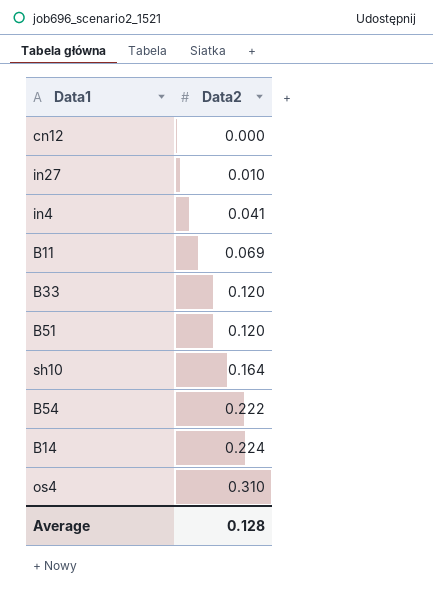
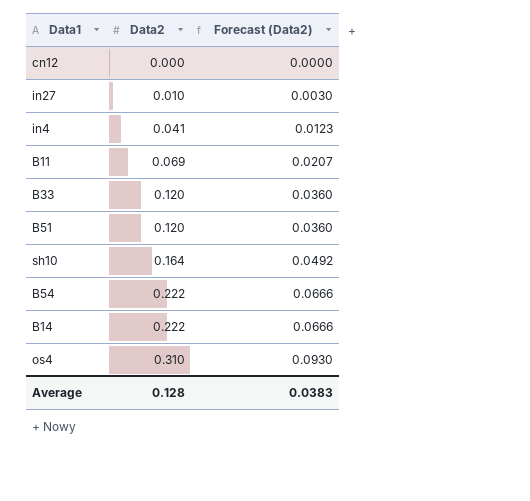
column Forecast (Data2) | formula: none -> [Data2] * 0.3
B14 | Data2: 0.224 -> 0.222

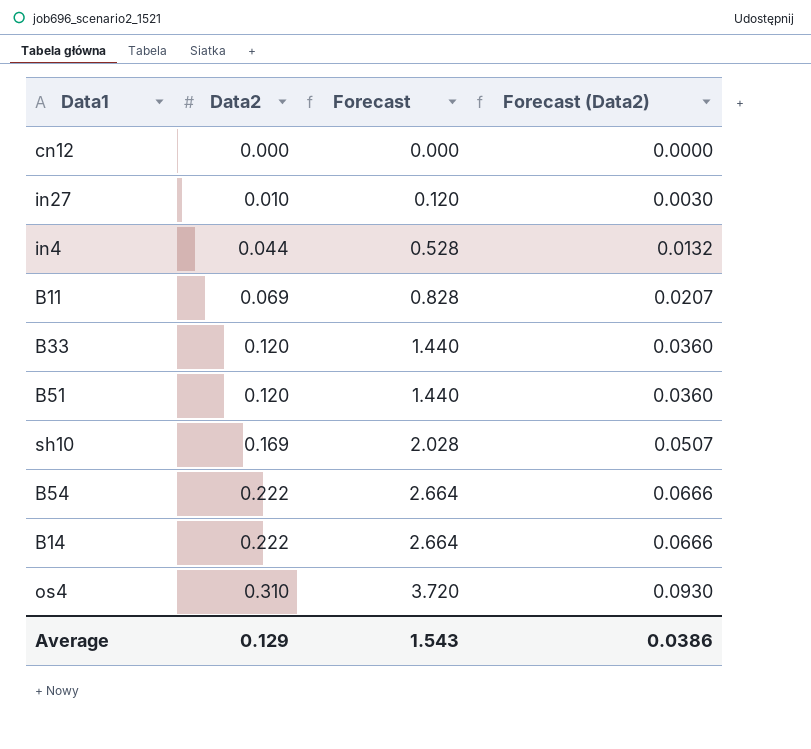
column Forecast | formula: none -> [Data2] * 12
in4 | Data2: 0.041 -> 0.044
in4 | Forecast (Data2): 0.0123 -> 0.0132
sh10 | Data2: 0.164 -> 0.169
sh10 | Forecast (Data2): 0.0492 -> 0.0507
Average | Data2: 0.128 -> 0.129
Average | Forecast (Data2): 0.0383 -> 0.0386

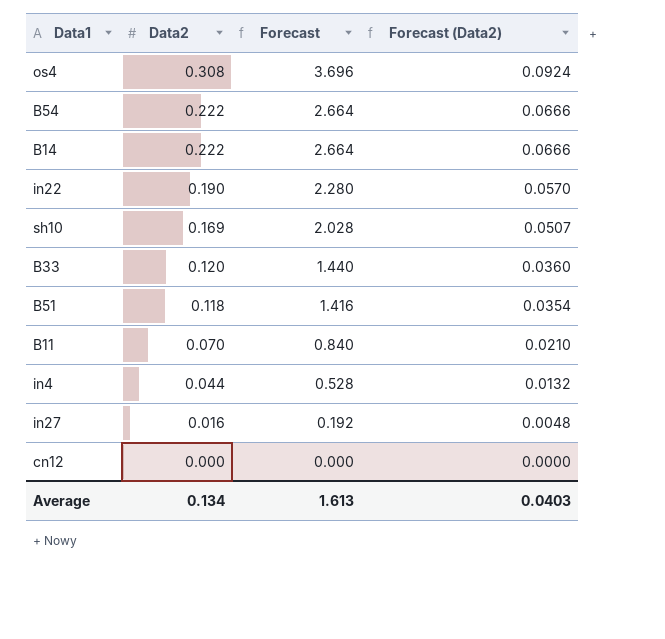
row order: Data2 ascending -> Data2 descending
os4 | Data2: 0.310 -> 0.308
os4 | Forecast: 3.720 -> 3.696
os4 | Forecast (Data2): 0.0930 -> 0.0924
row in22: none -> 0.190 | 2.280 | 0.0570
B51 | Data2: 0.120 -> 0.118
B51 | Forecast: 1.440 -> 1.416
B51 | Forecast (Data2): 0.0360 -> 0.0354
B11 | Data2: 0.069 -> 0.070
B11 | Forecast: 0.828 -> 0.840
B11 | Forecast (Data2): 0.0207 -> 0.0210
in27 | Data2: 0.010 -> 0.016
in27 | Forecast: 0.120 -> 0.192
in27 | Forecast (Data2): 0.0030 -> 0.0048
Average | Data2: 0.129 -> 0.134
Average | Forecast: 1.543 -> 1.613
Average | Forecast (Data2): 0.0386 -> 0.0403

